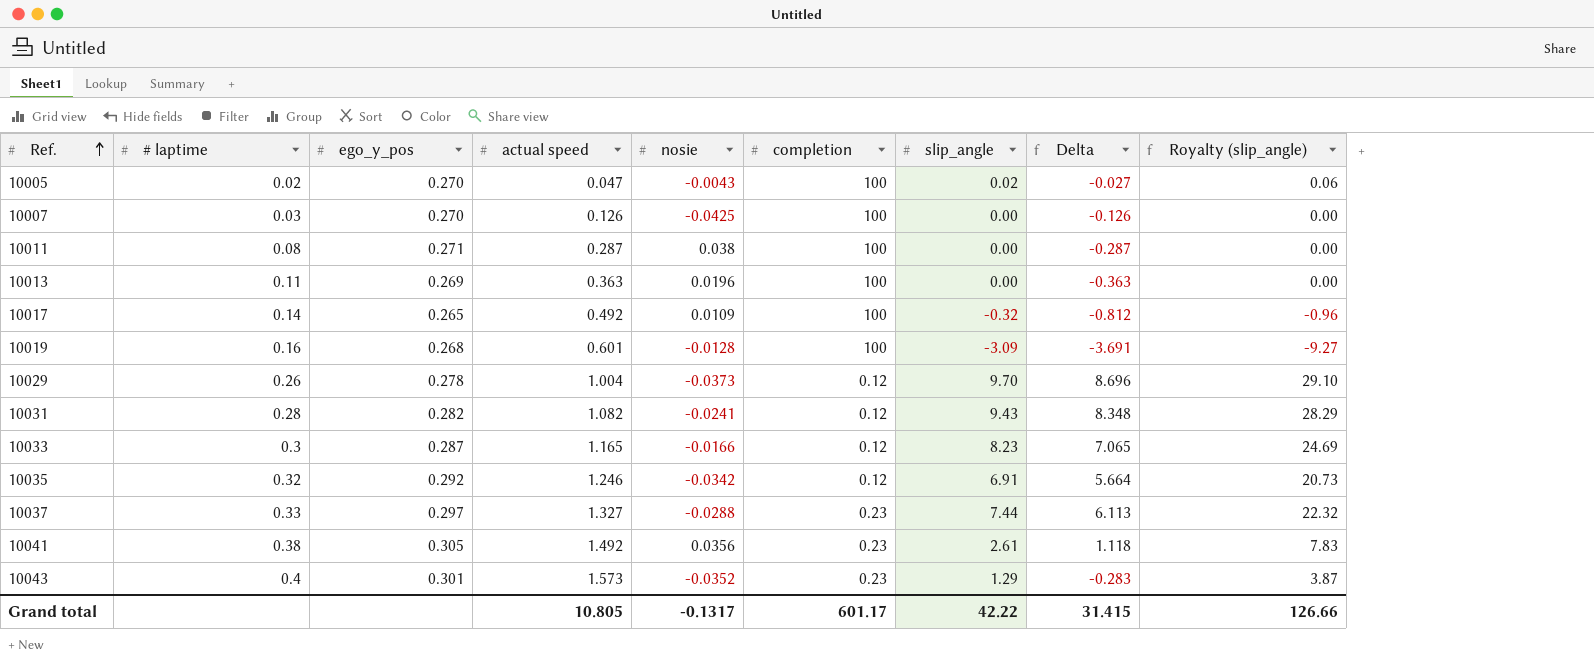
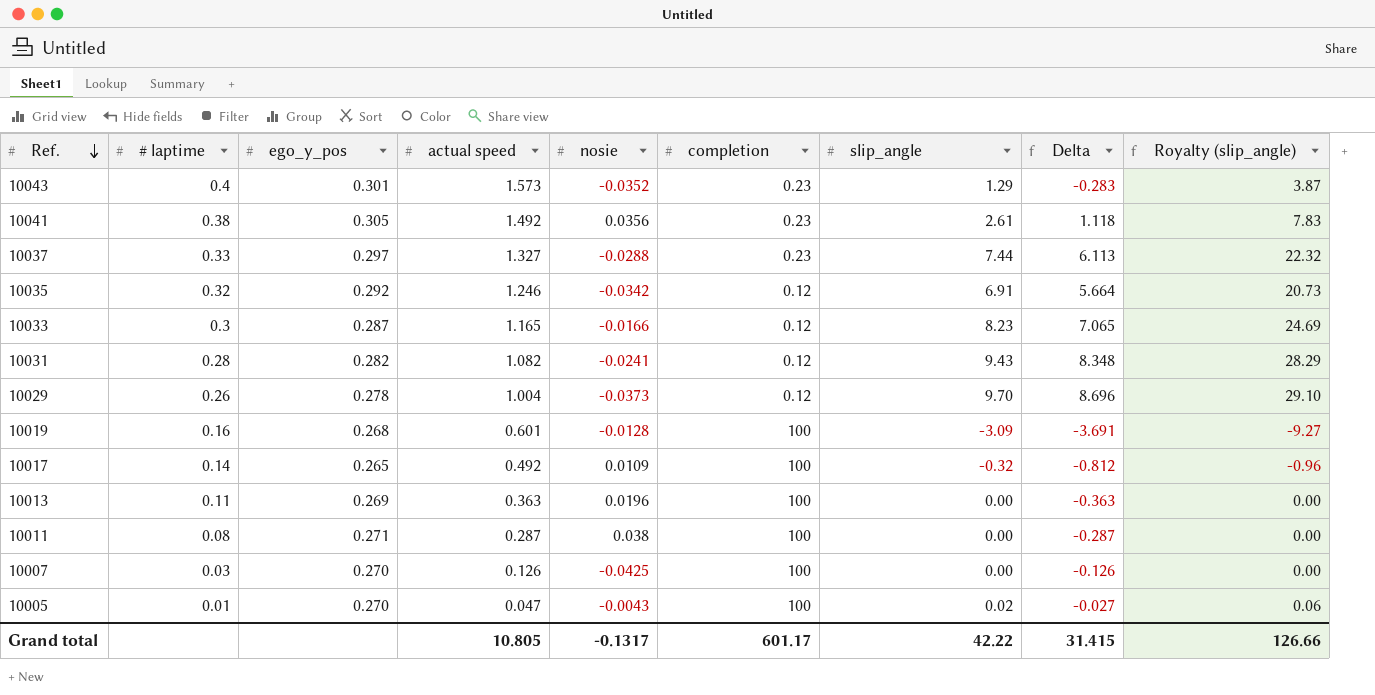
row order: Ref. ascending -> Ref. descending
10005 | # laptime: 0.02 -> 0.01

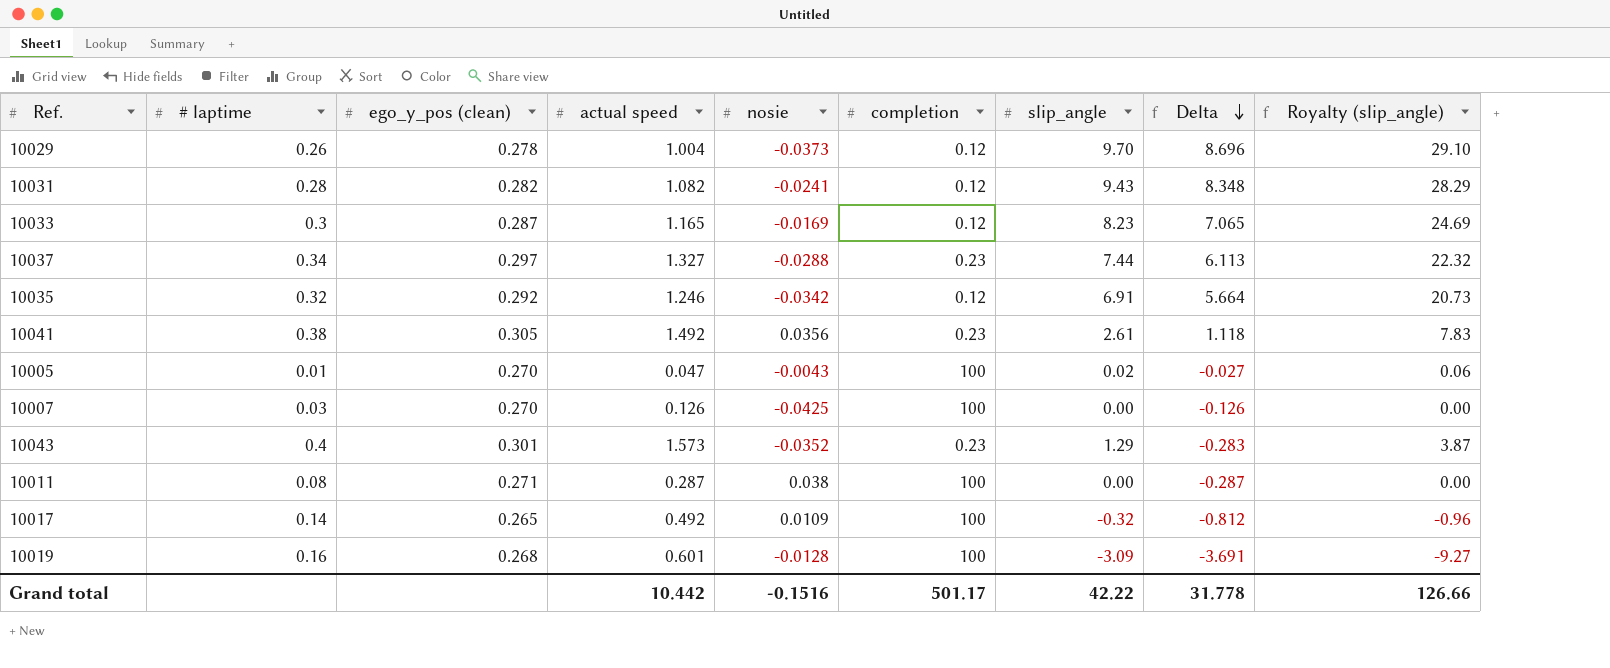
row order: Ref. descending -> Delta descending
column name: ego_y_pos -> ego_y_pos (clean)
row 10013: 0.11 | 0.269 | 0.363 | 0.0196 | 100 | 0.00 | -0.363 | 0.00 -> none
10033 | nosie: -0.0166 -> -0.0169
10037 | # laptime: 0.33 -> 0.34
Grand total | actual speed: 10.805 -> 10.442
Grand total | nosie: -0.1317 -> -0.1516
Grand total | completion: 601.17 -> 501.17
Grand total | Delta: 31.415 -> 31.778

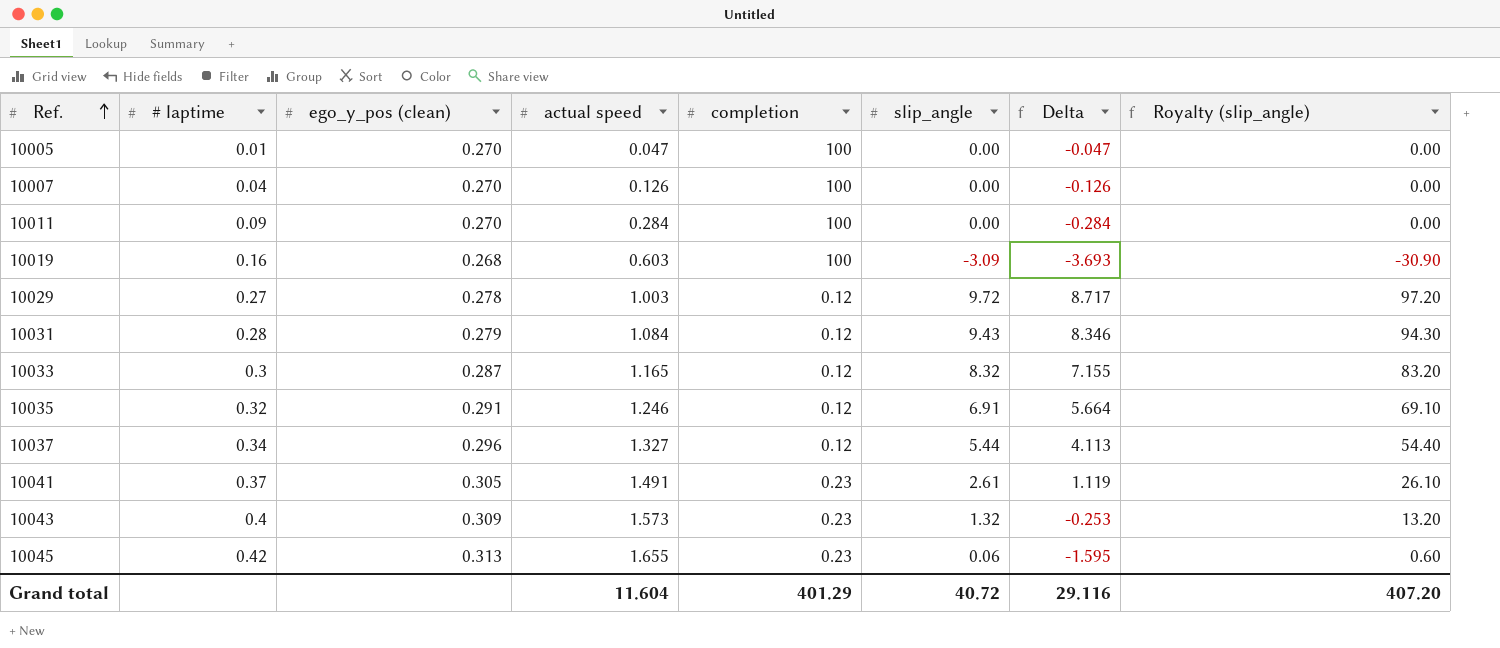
row order: Delta descending -> Ref. ascending
column nosie | position: 5 -> none
column Royalty (slip_angle) | formula: [slip_angle] * 3 -> [slip_angle] * 10
row 10017: 0.14 | 0.265 | 0.492 | 0.0109 | 100 | -0.32 | -0.812 | -0.96 -> none
10005 | slip_angle: 0.02 -> 0.00
10005 | Delta: -0.027 -> -0.047
10007 | # laptime: 0.03 -> 0.04
10011 | # laptime: 0.08 -> 0.09
10011 | ego_y_pos (clean): 0.271 -> 0.270
10011 | actual speed: 0.287 -> 0.284
10011 | Delta: -0.287 -> -0.284
10019 | actual speed: 0.601 -> 0.603
10019 | Delta: -3.691 -> -3.693
10029 | # laptime: 0.26 -> 0.27
10029 | actual speed: 1.004 -> 1.003
10029 | slip_angle: 9.70 -> 9.72
10029 | Delta: 8.696 -> 8.717
10031 | ego_y_pos (clean): 0.282 -> 0.279
10031 | actual speed: 1.082 -> 1.084
10031 | Delta: 8.348 -> 8.346
10033 | slip_angle: 8.23 -> 8.32
10033 | Delta: 7.065 -> 7.155
10035 | ego_y_pos (clean): 0.292 -> 0.291
10037 | ego_y_pos (clean): 0.297 -> 0.296
10037 | completion: 0.23 -> 0.12
10037 | slip_angle: 7.44 -> 5.44
10037 | Delta: 6.113 -> 4.113
10041 | # laptime: 0.38 -> 0.37
10041 | actual speed: 1.492 -> 1.491
10041 | Delta: 1.118 -> 1.119
10043 | ego_y_pos (clean): 0.301 -> 0.309
10043 | slip_angle: 1.29 -> 1.32
10043 | Delta: -0.283 -> -0.253
row 10045: none -> 0.42 | 0.313 | 1.655 | 0.23 | 0.06 | -1.595 | 0.60
Grand total | actual speed: 10.442 -> 11.604
Grand total | completion: 501.17 -> 401.29
Grand total | slip_angle: 42.22 -> 40.72
Grand total | Delta: 31.778 -> 29.116
Grand total | Royalty (slip_angle): 126.66 -> 407.20

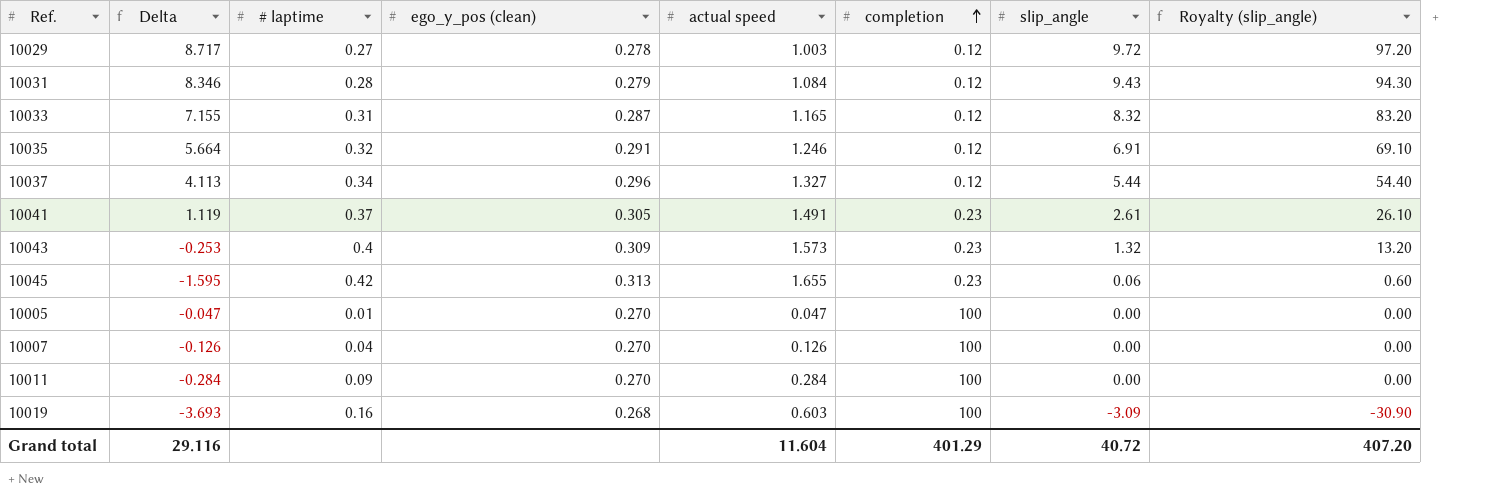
row order: Ref. ascending -> completion ascending
column Delta | position: 7 -> 2
10033 | # laptime: 0.3 -> 0.31

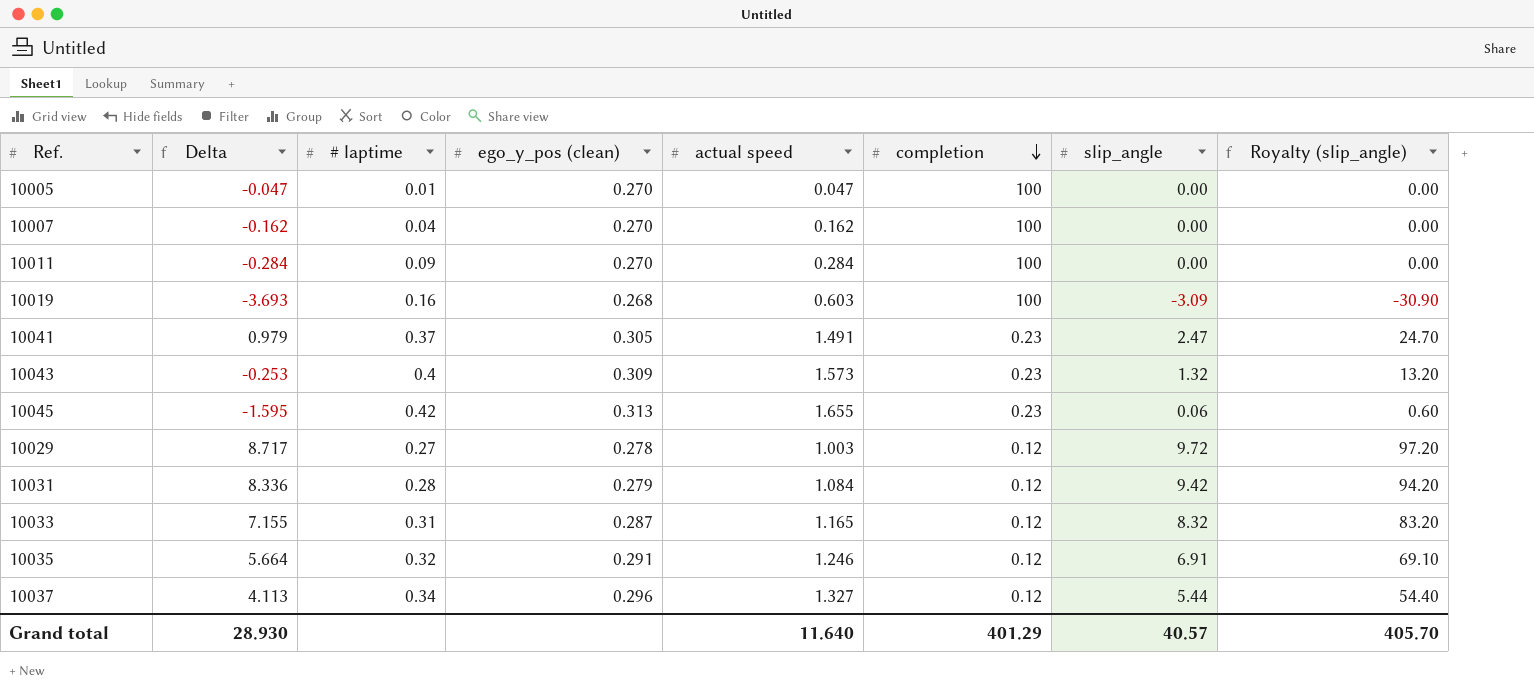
row order: completion ascending -> completion descending
10007 | Delta: -0.126 -> -0.162
10007 | actual speed: 0.126 -> 0.162
10041 | Delta: 1.119 -> 0.979
10041 | slip_angle: 2.61 -> 2.47
10041 | Royalty (slip_angle): 26.10 -> 24.70
10031 | Delta: 8.346 -> 8.336
10031 | slip_angle: 9.43 -> 9.42
10031 | Royalty (slip_angle): 94.30 -> 94.20
Grand total | Delta: 29.116 -> 28.930
Grand total | actual speed: 11.604 -> 11.640
Grand total | slip_angle: 40.72 -> 40.57
Grand total | Royalty (slip_angle): 407.20 -> 405.70

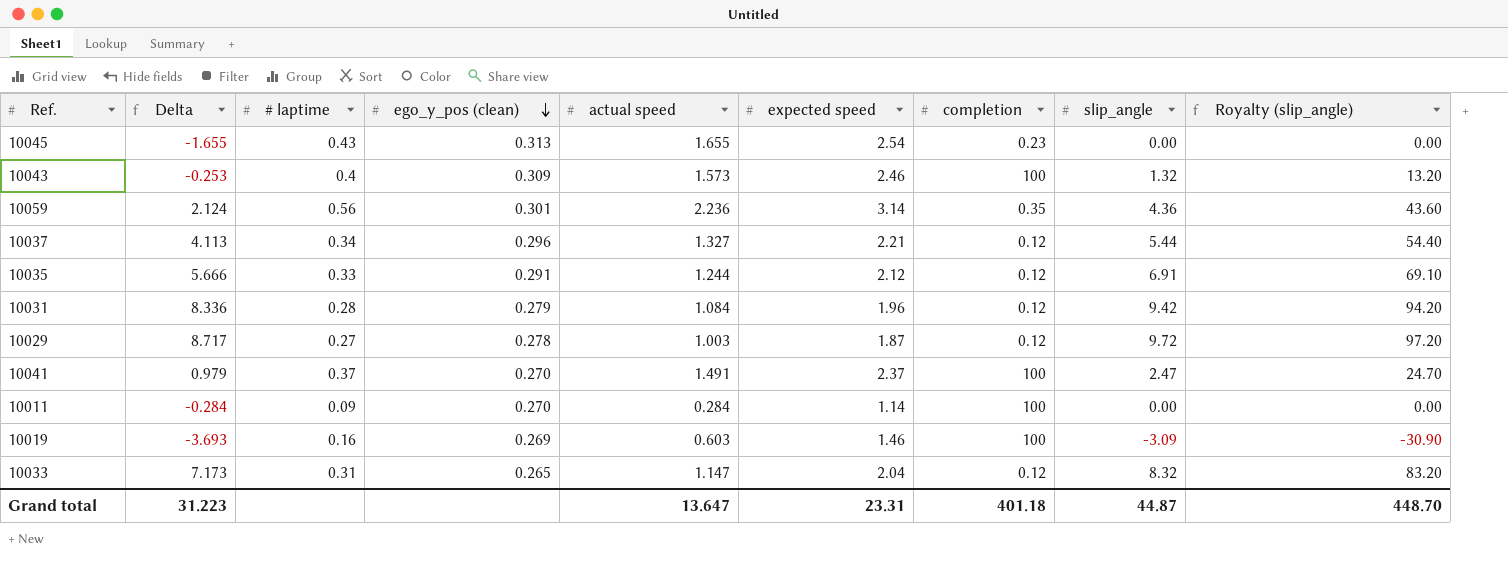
row order: completion descending -> ego_y_pos (clean) descending
column expected speed | position: none -> 6
row 10005: -0.047 | 0.01 | 0.270 | 0.047 | 100 | 0.00 | 0.00 -> none
row 10007: -0.162 | 0.04 | 0.270 | 0.162 | 100 | 0.00 | 0.00 -> none
10045 | Delta: -1.595 -> -1.655
10045 | # laptime: 0.42 -> 0.43
10045 | slip_angle: 0.06 -> 0.00
10045 | Royalty (slip_angle): 0.60 -> 0.00
10043 | completion: 0.23 -> 100
row 10059: none -> 2.124 | 0.56 | 0.301 | 2.236 | 3.14 | 0.35 | 4.36 | 43.60
10035 | Delta: 5.664 -> 5.666
10035 | # laptime: 0.32 -> 0.33
10035 | actual speed: 1.246 -> 1.244
10041 | ego_y_pos (clean): 0.305 -> 0.270
10041 | completion: 0.23 -> 100
10019 | ego_y_pos (clean): 0.268 -> 0.269
10033 | Delta: 7.155 -> 7.173
10033 | ego_y_pos (clean): 0.287 -> 0.265
10033 | actual speed: 1.165 -> 1.147
Grand total | Delta: 28.930 -> 31.223
Grand total | actual speed: 11.640 -> 13.647
Grand total | completion: 401.29 -> 401.18
Grand total | slip_angle: 40.57 -> 44.87
Grand total | Royalty (slip_angle): 405.70 -> 448.70

